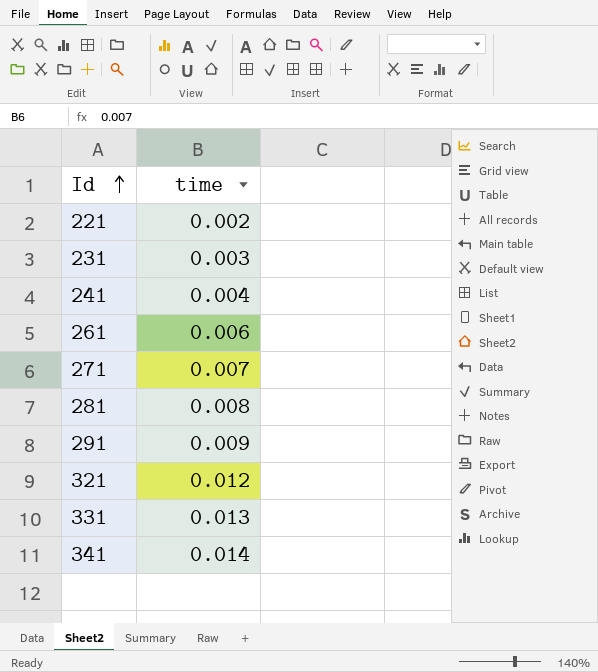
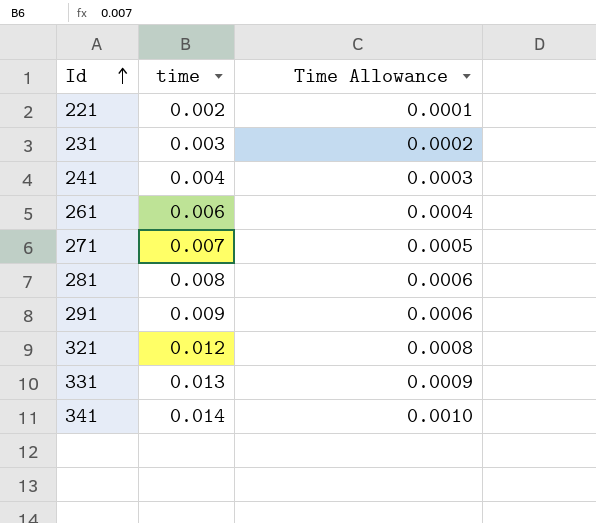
column Time Allowance | formula: none -> [time] * 0.07

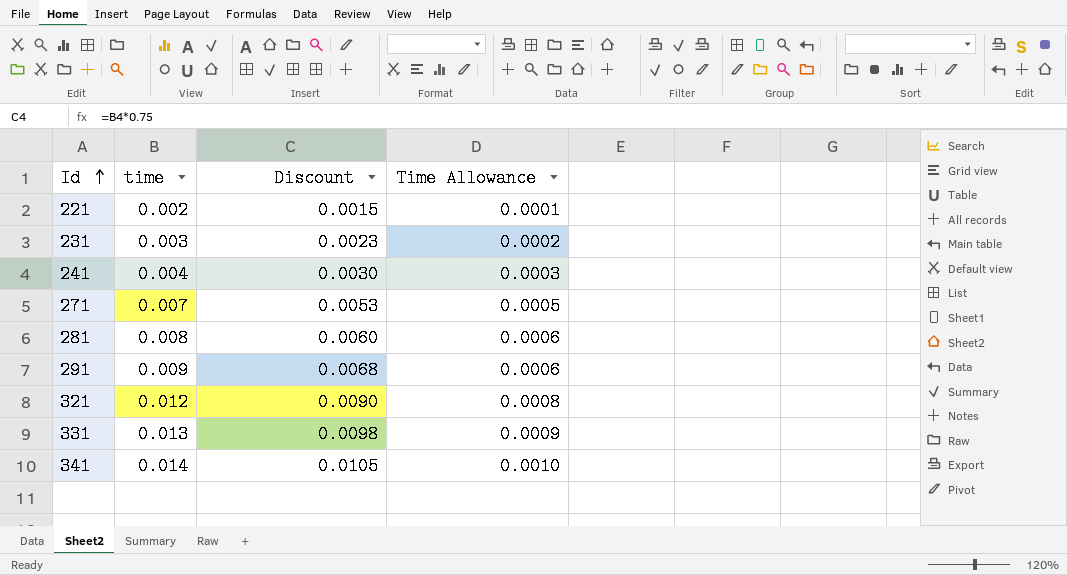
column Discount | formula: none -> [time] * 0.75
row 261: 0.006 | 0.0004 -> none

